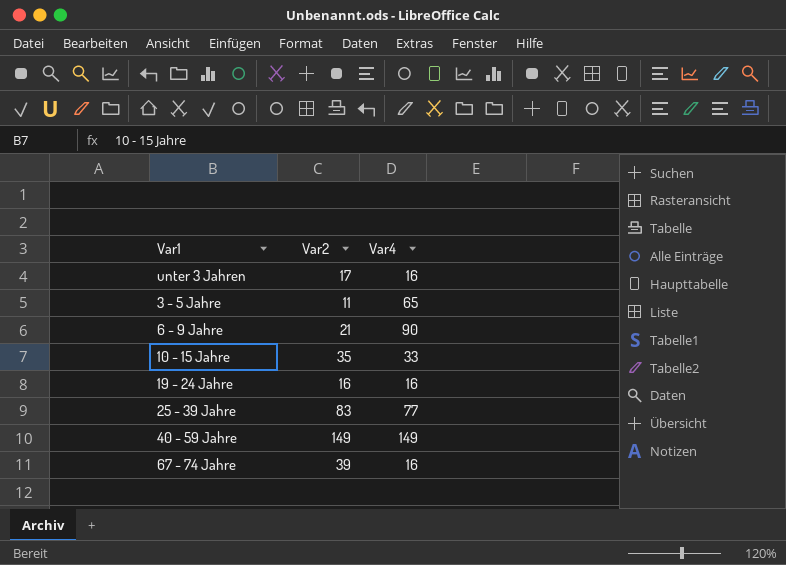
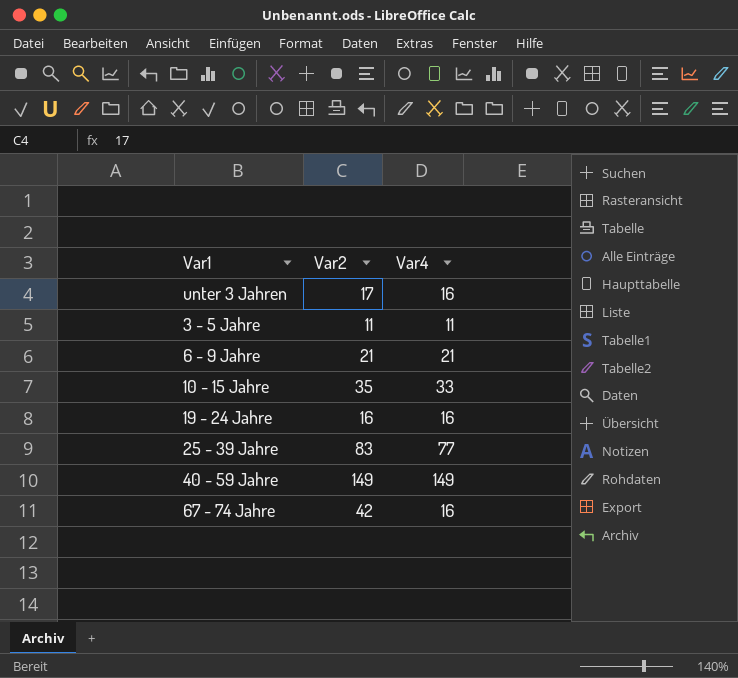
3 - 5 Jahre | Var4: 65 -> 11
6 - 9 Jahre | Var4: 90 -> 21
67 - 74 Jahre | Var2: 39 -> 42

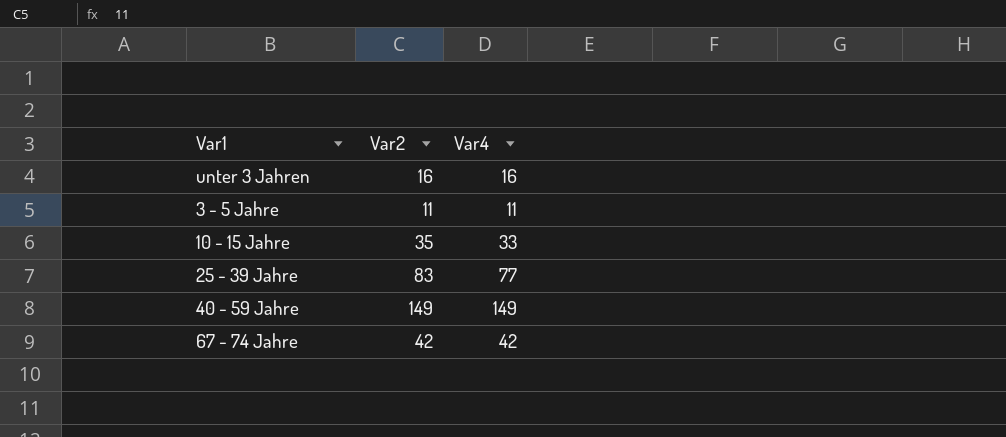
row 6 - 9 Jahre: 21 | 21 -> none
row 19 - 24 Jahre: 16 | 16 -> none
unter 3 Jahren | Var2: 17 -> 16
67 - 74 Jahre | Var4: 16 -> 42

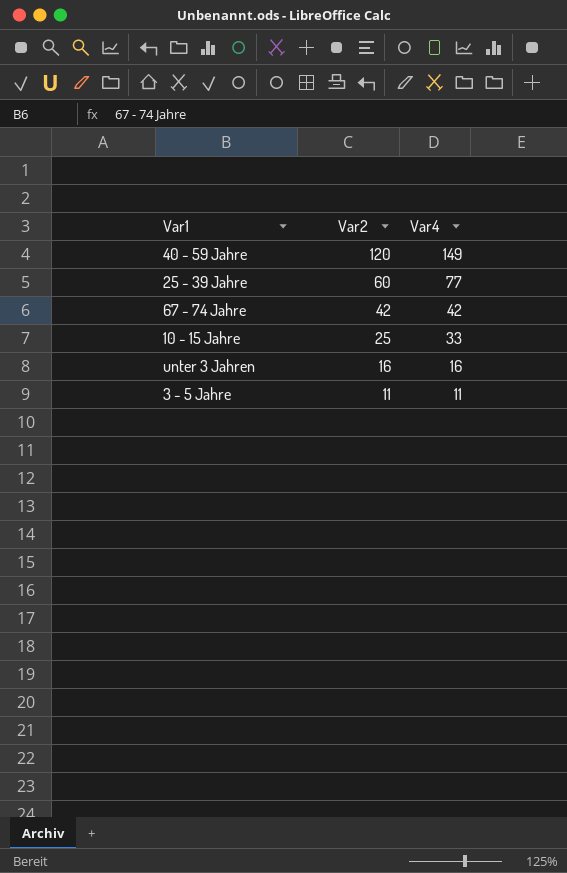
row order: none -> Var2 descending
40 - 59 Jahre | Var2: 149 -> 120
25 - 39 Jahre | Var2: 83 -> 60
10 - 15 Jahre | Var2: 35 -> 25

